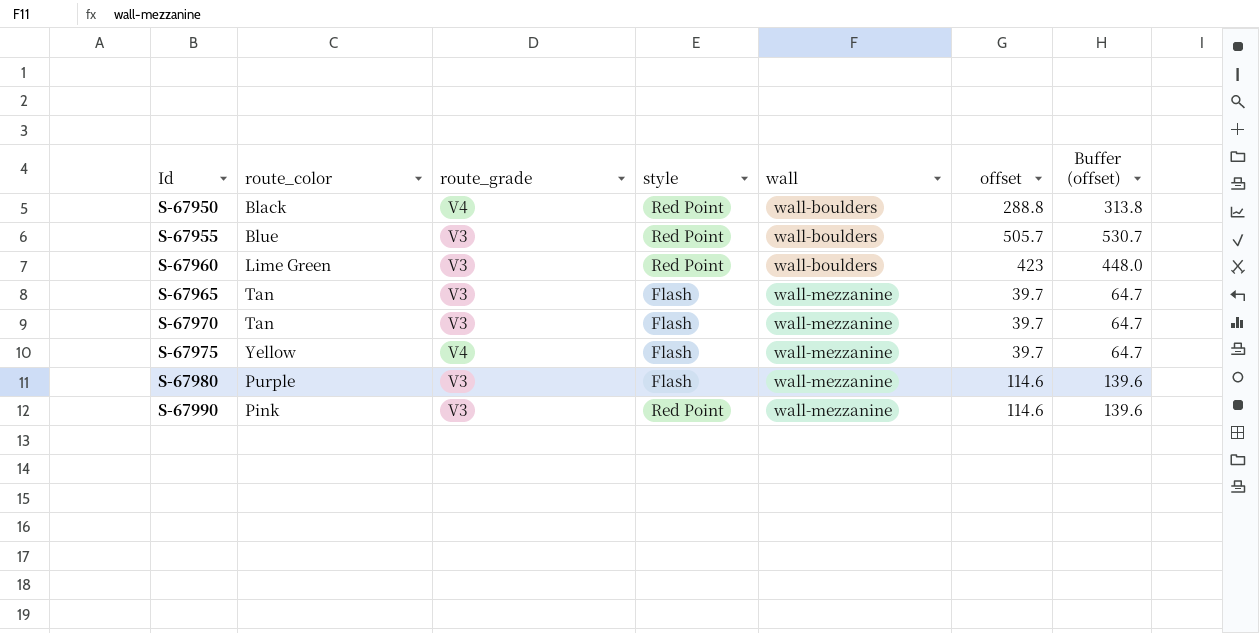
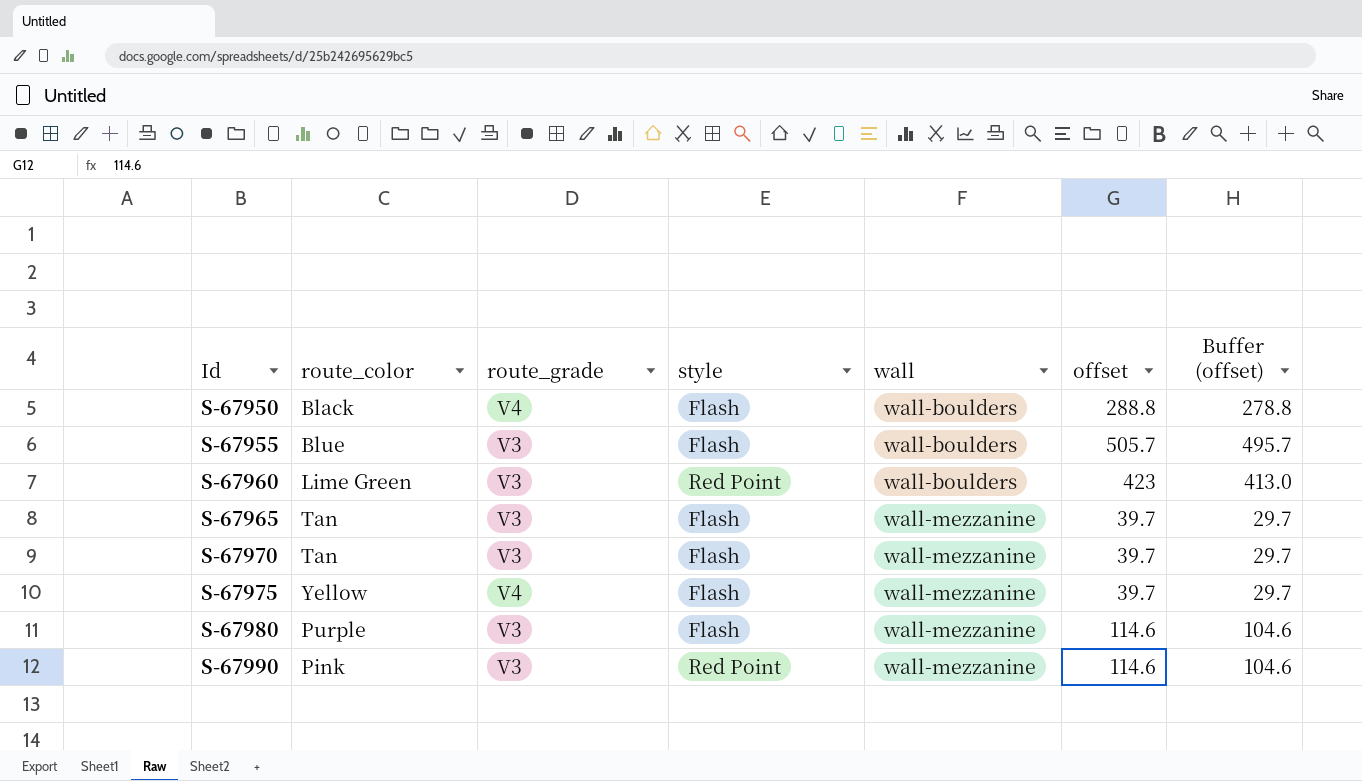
column Buffer (offset) | formula: [offset] + 25 -> [offset] - 10
S-67950 | style: Red Point -> Flash
S-67955 | style: Red Point -> Flash

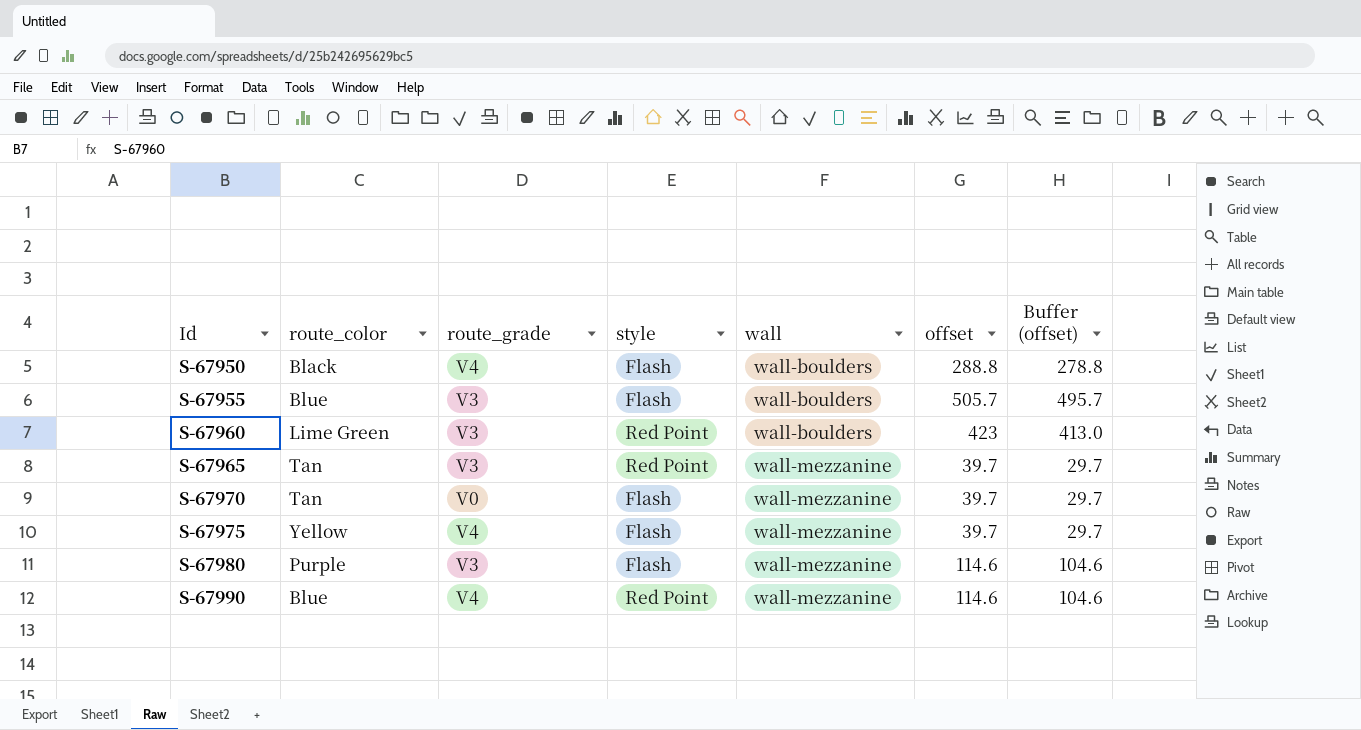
S-67965 | style: Flash -> Red Point
S-67970 | route_grade: V3 -> V0
S-67990 | route_color: Pink -> Blue
S-67990 | route_grade: V3 -> V4

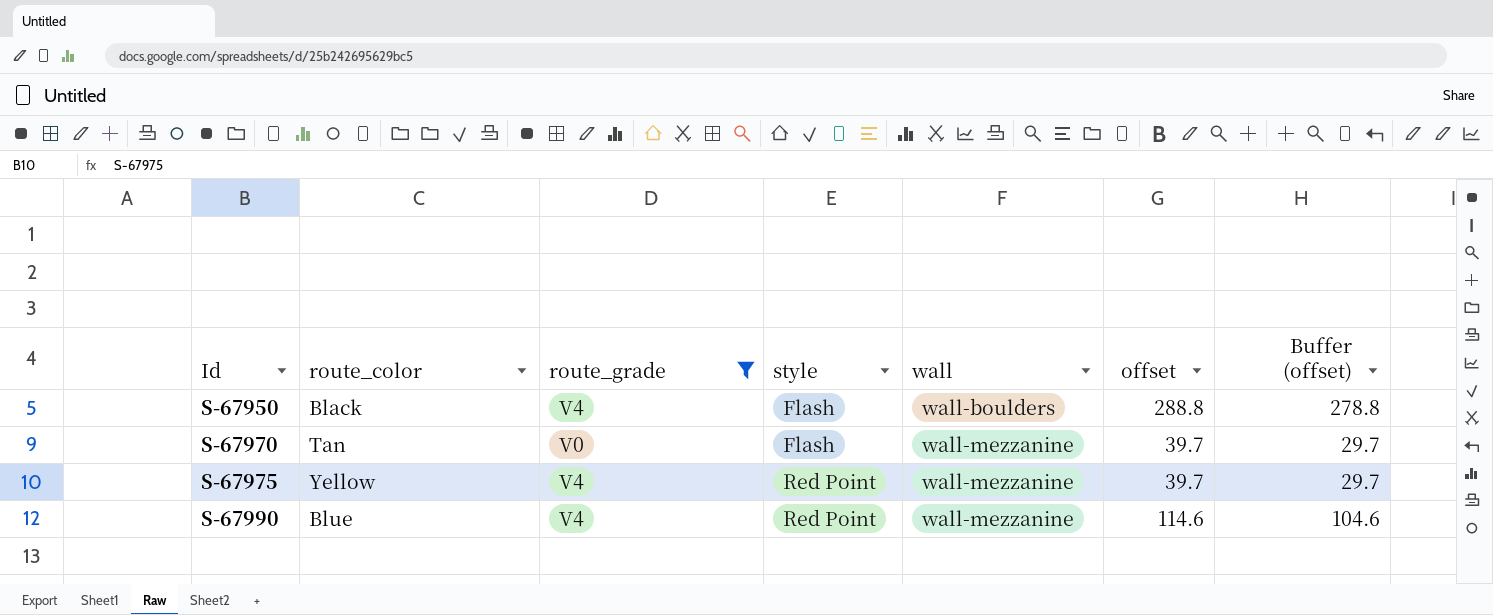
filter: none -> route_grade != V3
S-67975 | style: Flash -> Red Point

